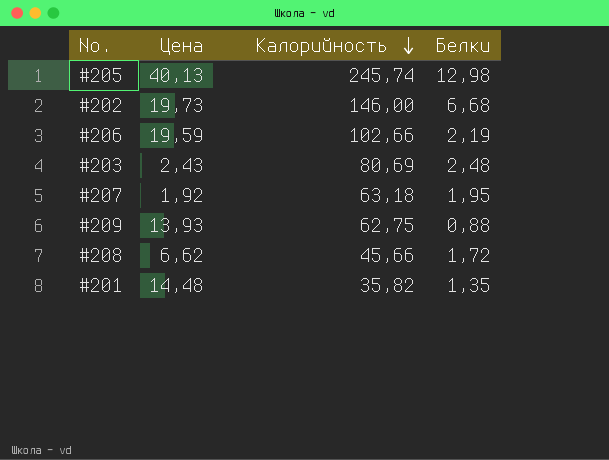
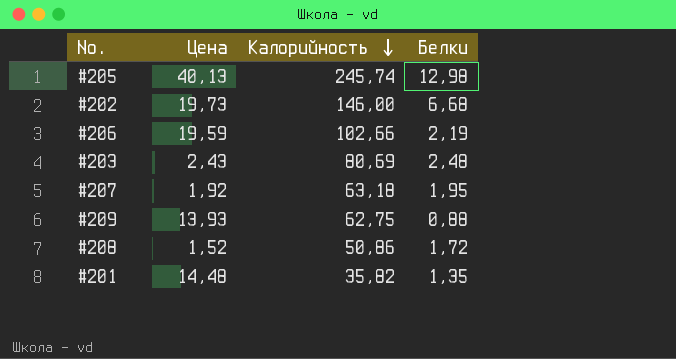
#208 | Цена: 6,62 -> 1,52
#208 | Калорийность: 45,66 -> 50,86

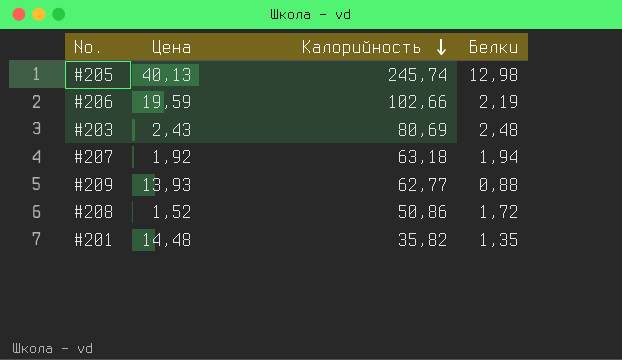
row #202: 19,73 | 146,00 | 6,68 -> none
#207 | Белки: 1,95 -> 1,94
#209 | Калорийность: 62,75 -> 62,77

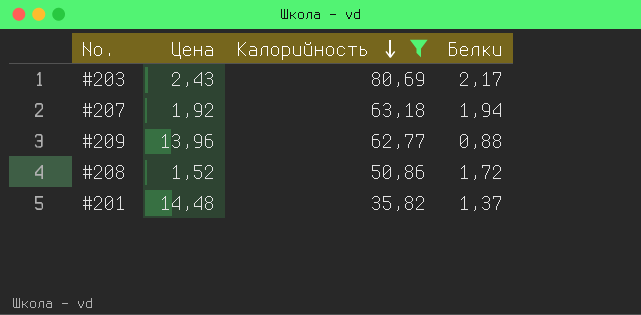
filter: none -> Калорийность <= 80,69
#203 | Белки: 2,48 -> 2,17
#209 | Цена: 13,93 -> 13,96
#201 | Белки: 1,35 -> 1,37

